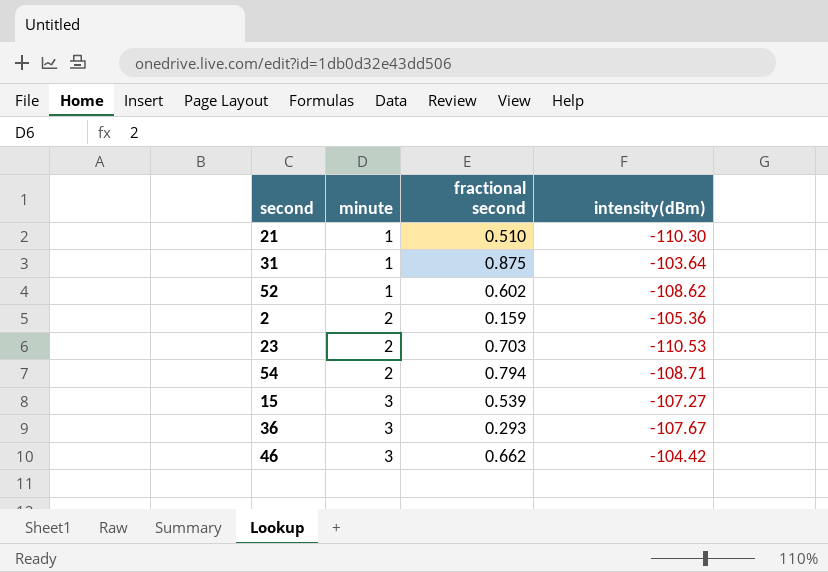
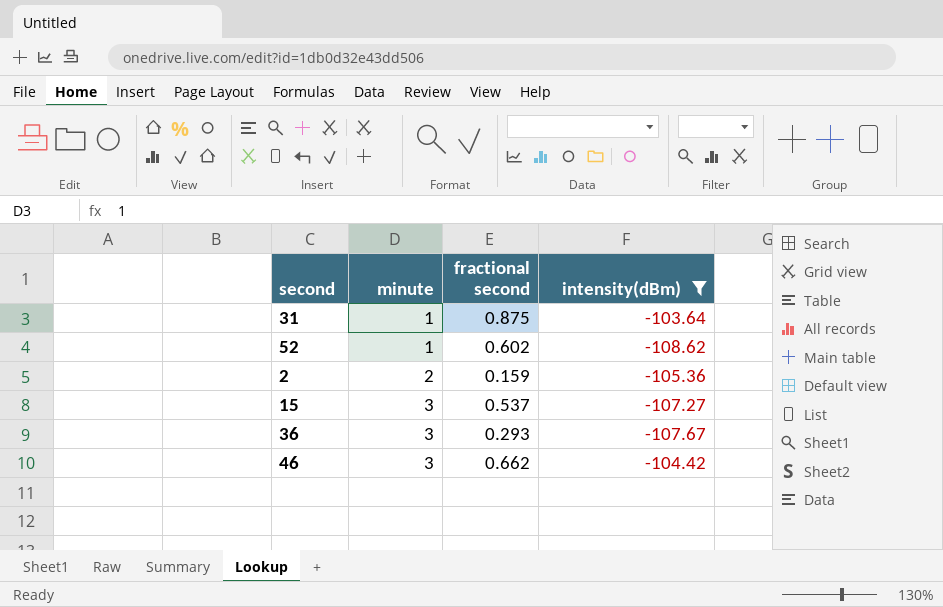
filter: none -> intensity(dBm) >= -108.62
15 | fractional second: 0.539 -> 0.537

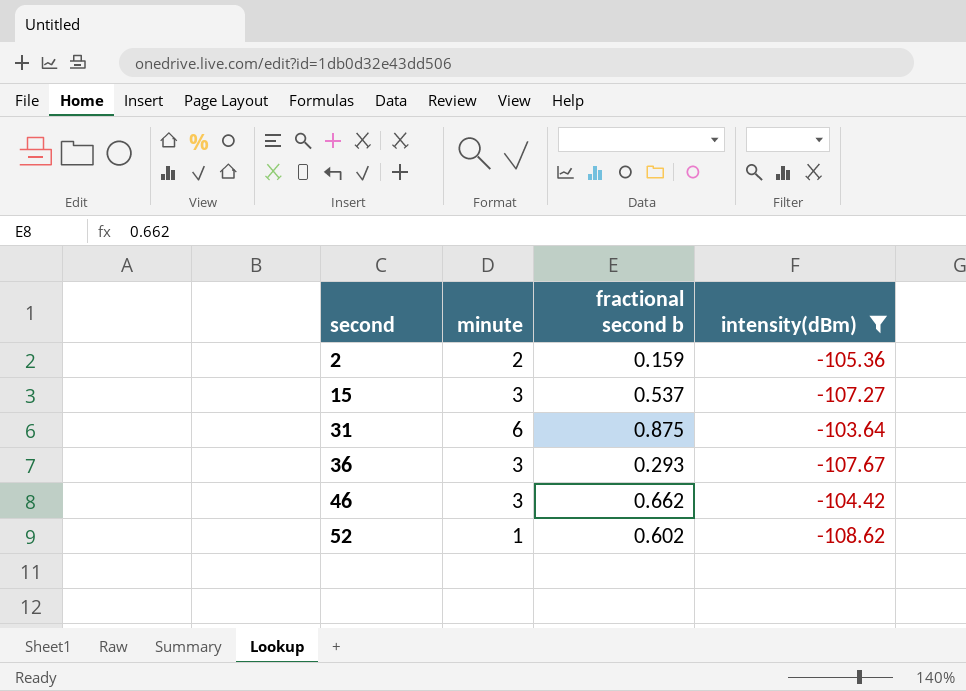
row order: minute ascending -> second ascending
column name: fractional second -> fractional second b
31 | minute: 1 -> 6

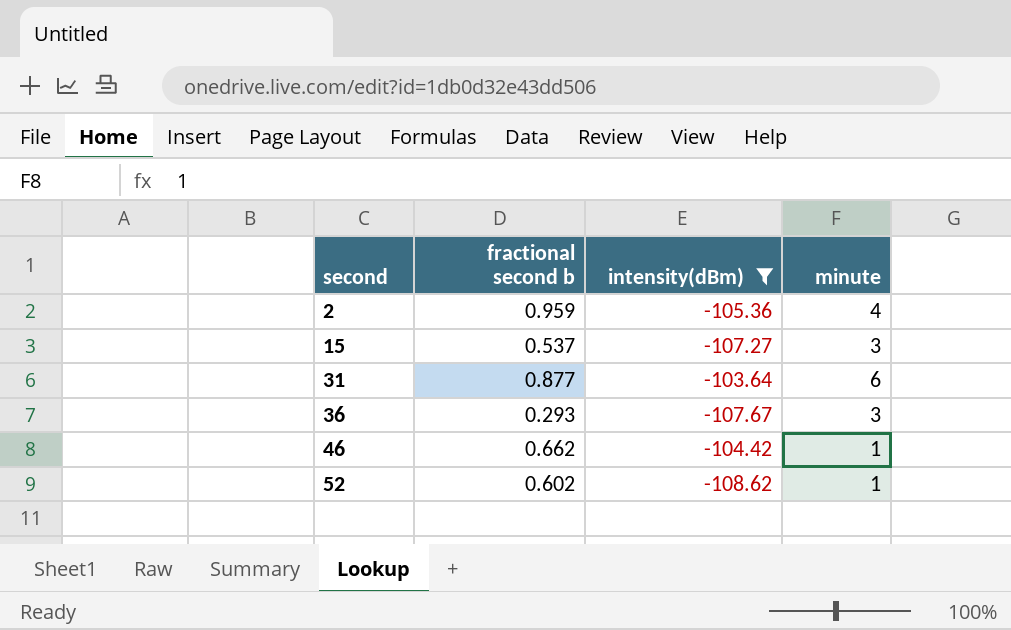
column minute | position: 2 -> 4
2 | fractional second b: 0.159 -> 0.959
2 | minute: 2 -> 4
31 | fractional second b: 0.875 -> 0.877
46 | minute: 3 -> 1

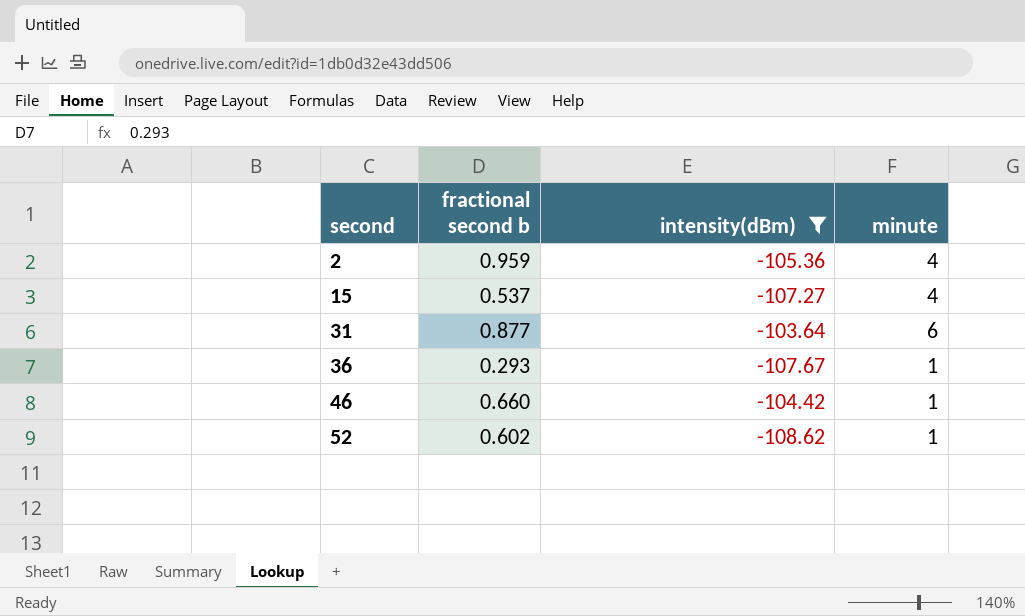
15 | minute: 3 -> 4
36 | minute: 3 -> 1
46 | fractional second b: 0.662 -> 0.660

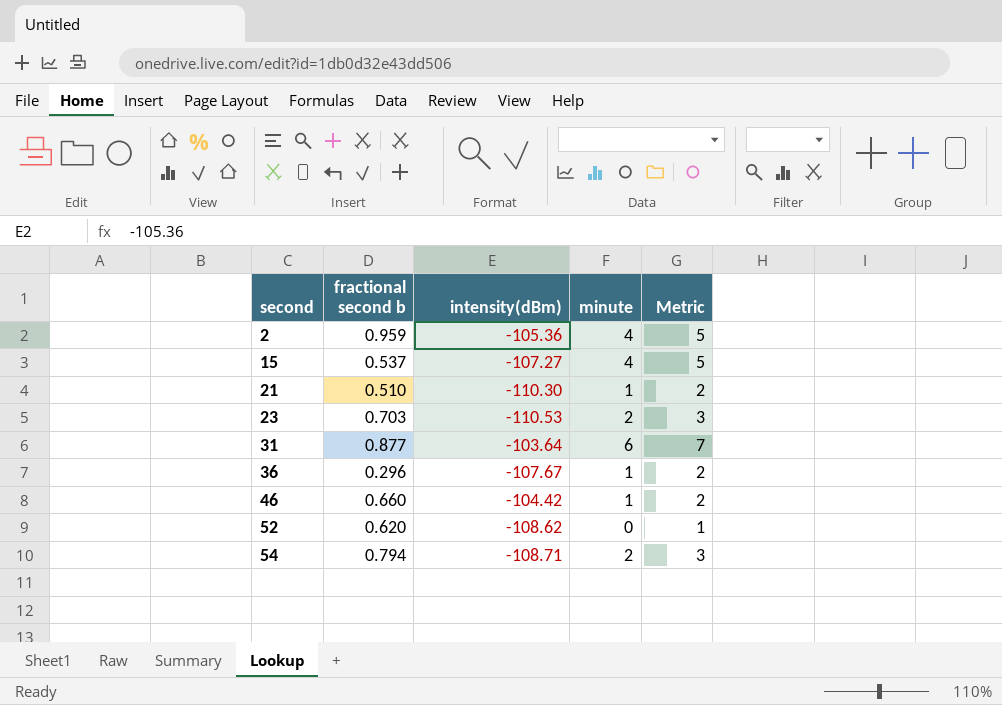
filter: intensity(dBm) >= -108.62 -> none
column Metric | formula: none -> [minute] + 1
36 | fractional second b: 0.293 -> 0.296
52 | fractional second b: 0.602 -> 0.620
52 | minute: 1 -> 0

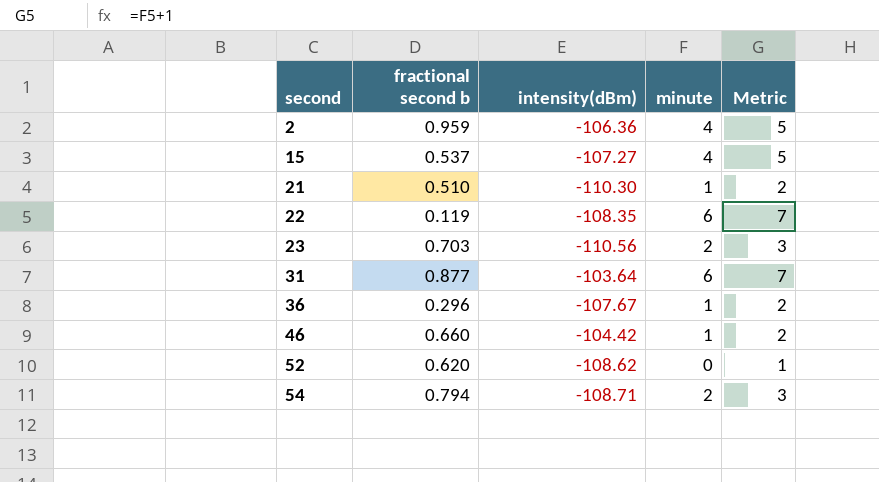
2 | intensity(dBm): -105.36 -> -106.36
row 22: none -> 0.119 | -108.35 | 6 | 7
23 | intensity(dBm): -110.53 -> -110.56

